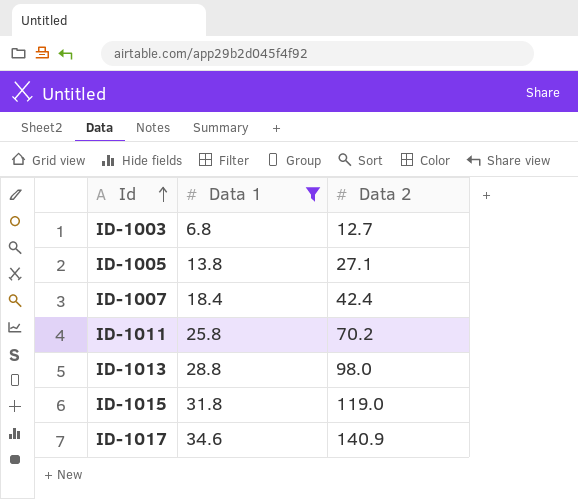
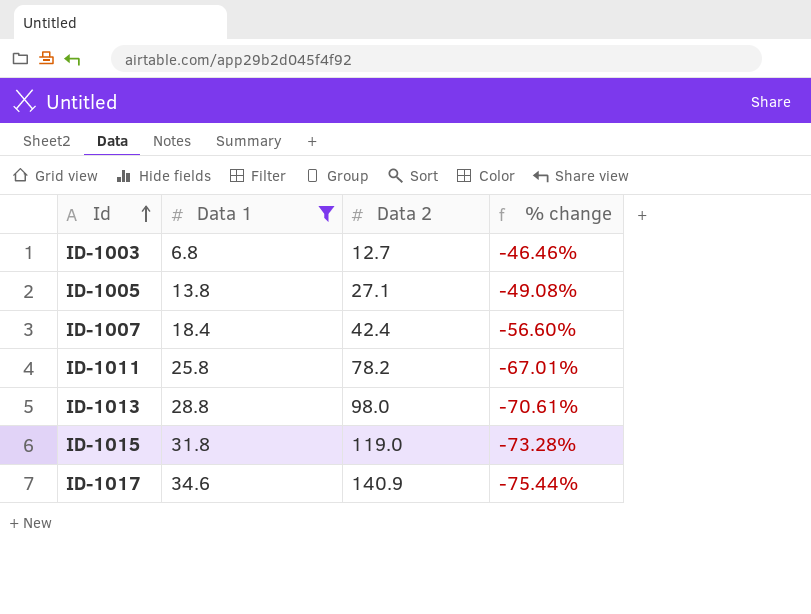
column % change | formula: none -> ([Data 1] - [Data 2]) / [Data 2]
ID-1011 | Data 2: 70.2 -> 78.2

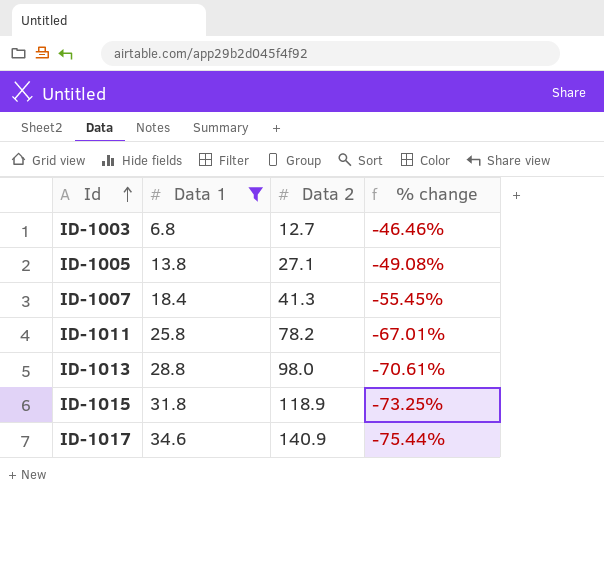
ID-1007 | Data 2: 42.4 -> 41.3
ID-1007 | % change: -56.60% -> -55.45%
ID-1015 | Data 2: 119.0 -> 118.9
ID-1015 | % change: -73.28% -> -73.25%

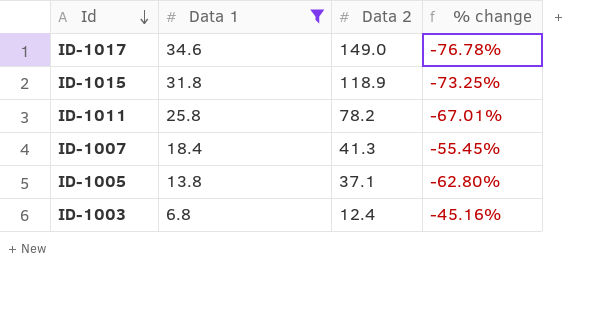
row order: Id ascending -> Id descending
row ID-1013: 28.8 | 98.0 | -70.61% -> none
ID-1017 | Data 2: 140.9 -> 149.0
ID-1017 | % change: -75.44% -> -76.78%
ID-1005 | Data 2: 27.1 -> 37.1
ID-1005 | % change: -49.08% -> -62.80%
ID-1003 | Data 2: 12.7 -> 12.4
ID-1003 | % change: -46.46% -> -45.16%

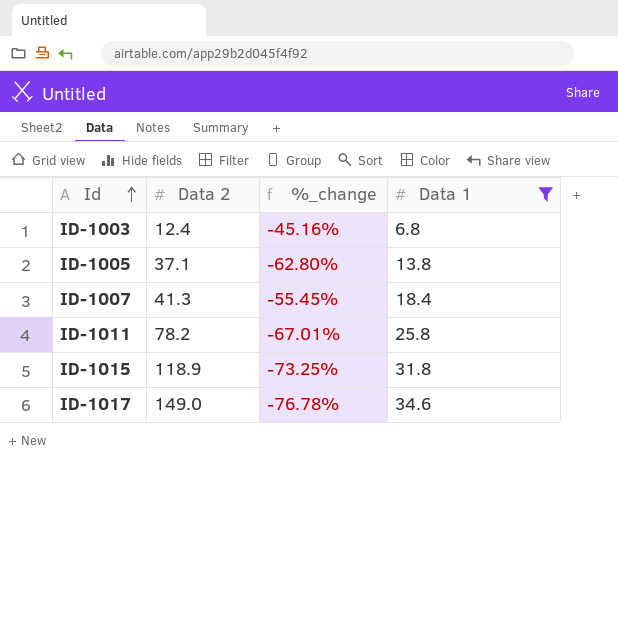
row order: Id descending -> Id ascending
column name: % change -> %_change
column Data 1 | position: 2 -> 4

